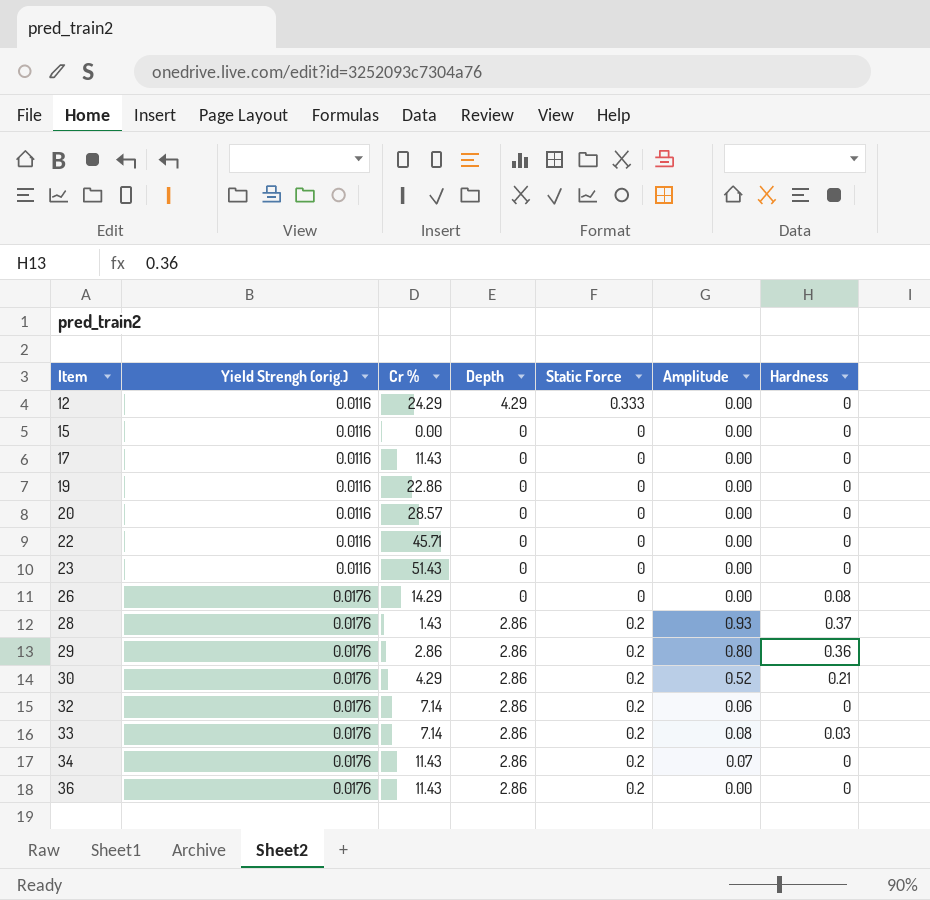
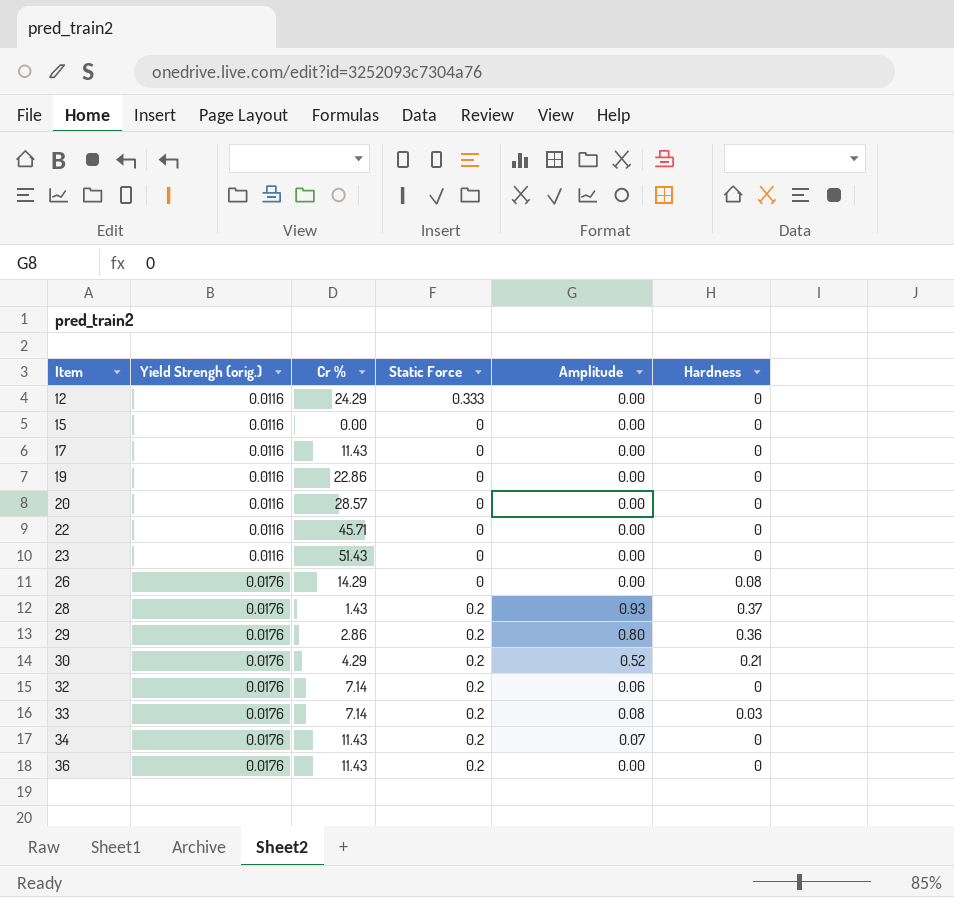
column Depth | position: 4 -> none

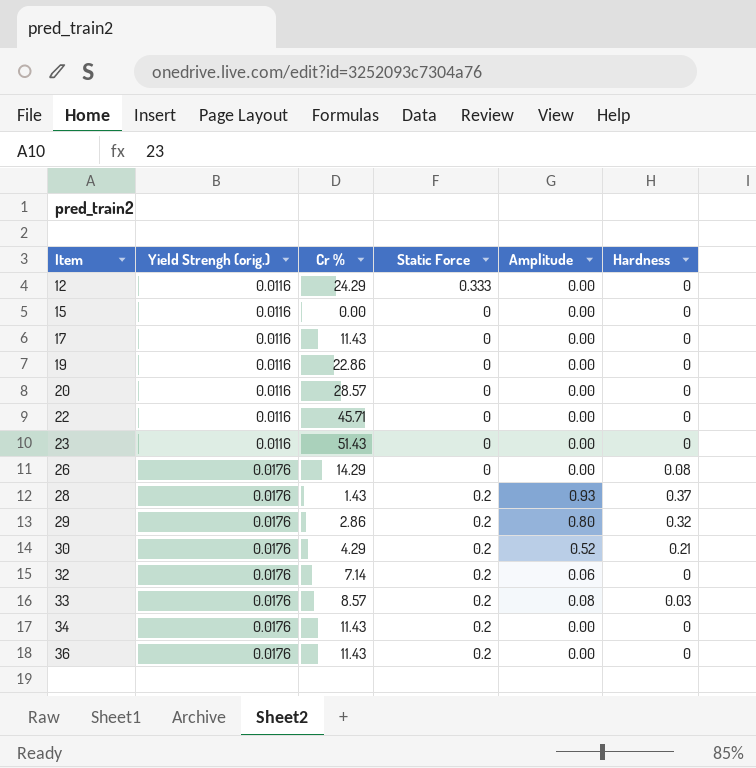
29 | Hardness: 0.36 -> 0.32
33 | Cr %: 7.14 -> 8.57
34 | Amplitude: 0.07 -> 0.00

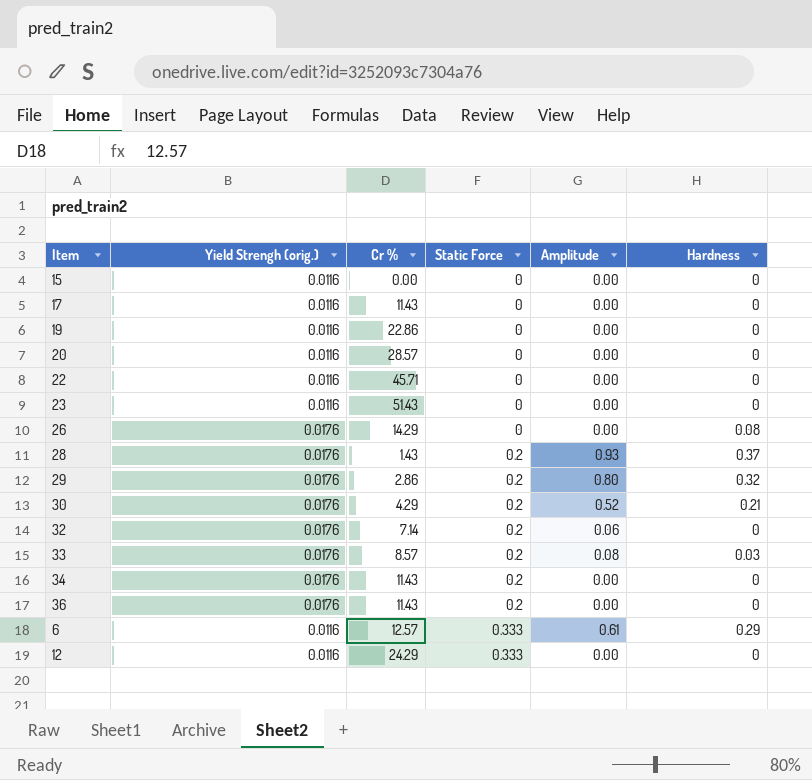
row order: Item ascending -> Static Force ascending
row 6: none -> 0.0116 | 12.57 | 0.333 | 0.61 | 0.29

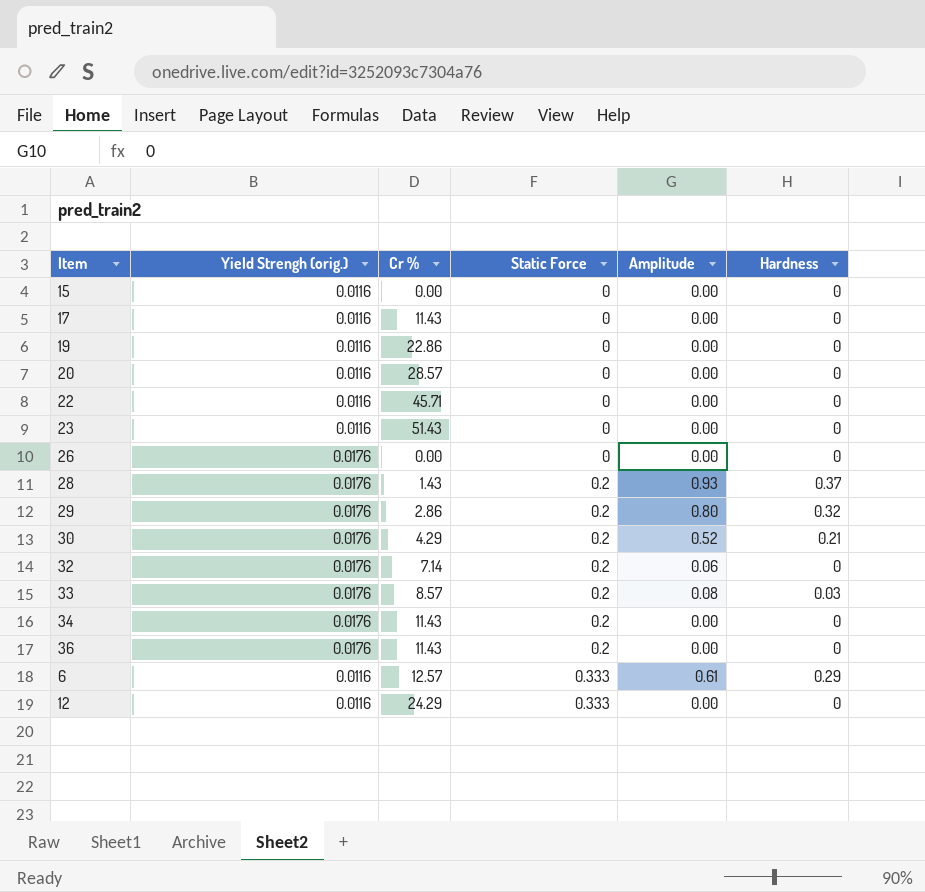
26 | Cr %: 14.29 -> 0.00
26 | Hardness: 0.08 -> 0

